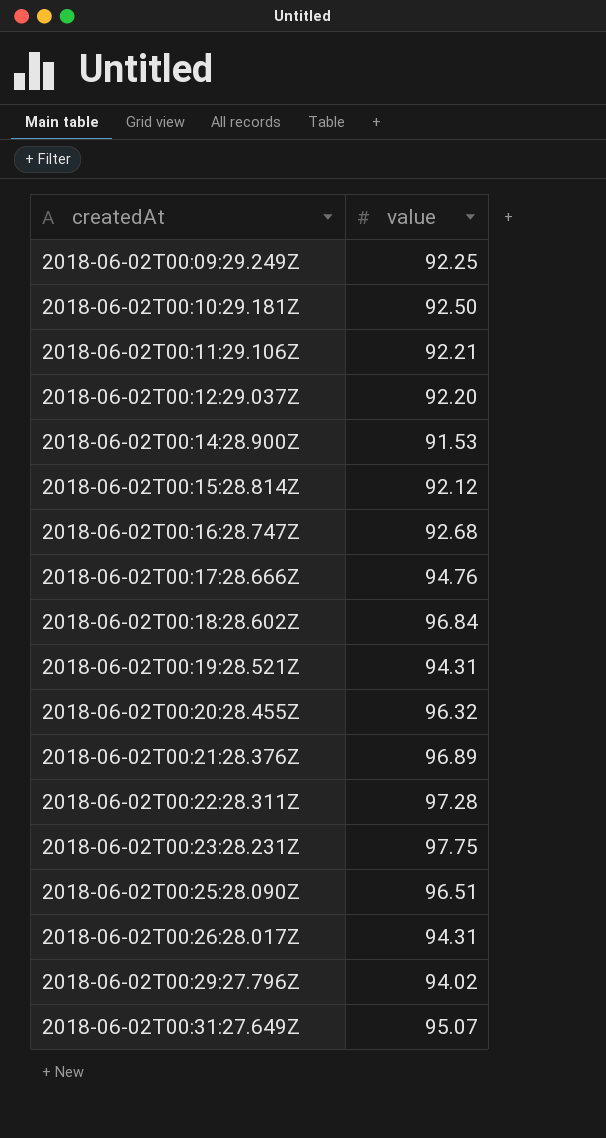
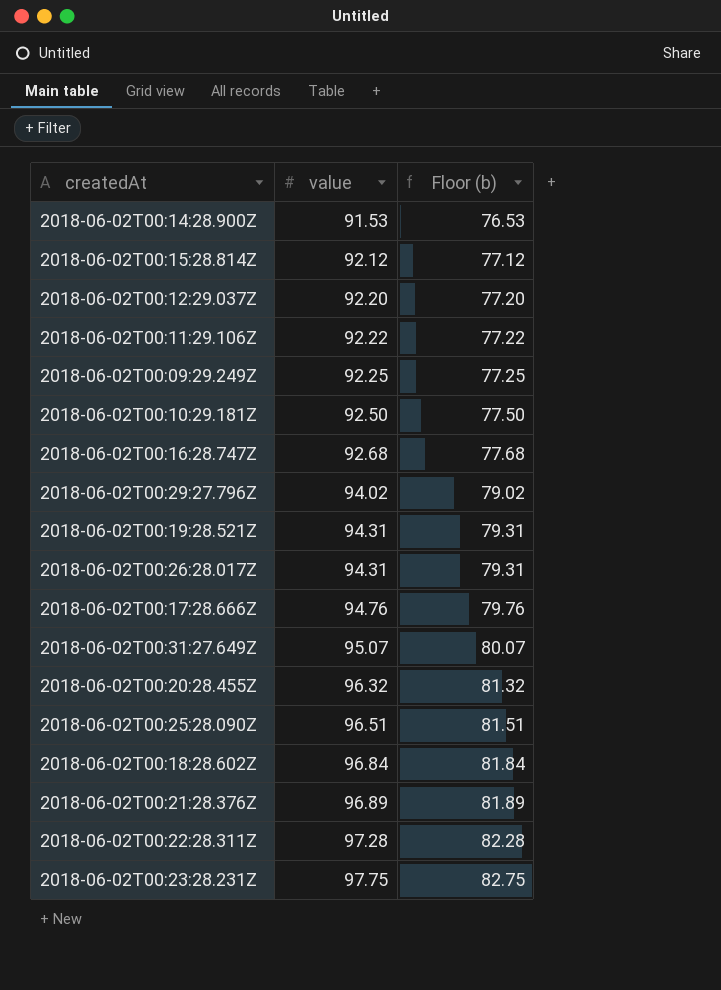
row order: createdAt ascending -> value ascending
column Floor (b) | formula: none -> [value] - 15
2018-06-02T00:11:29.106Z | value: 92.21 -> 92.22

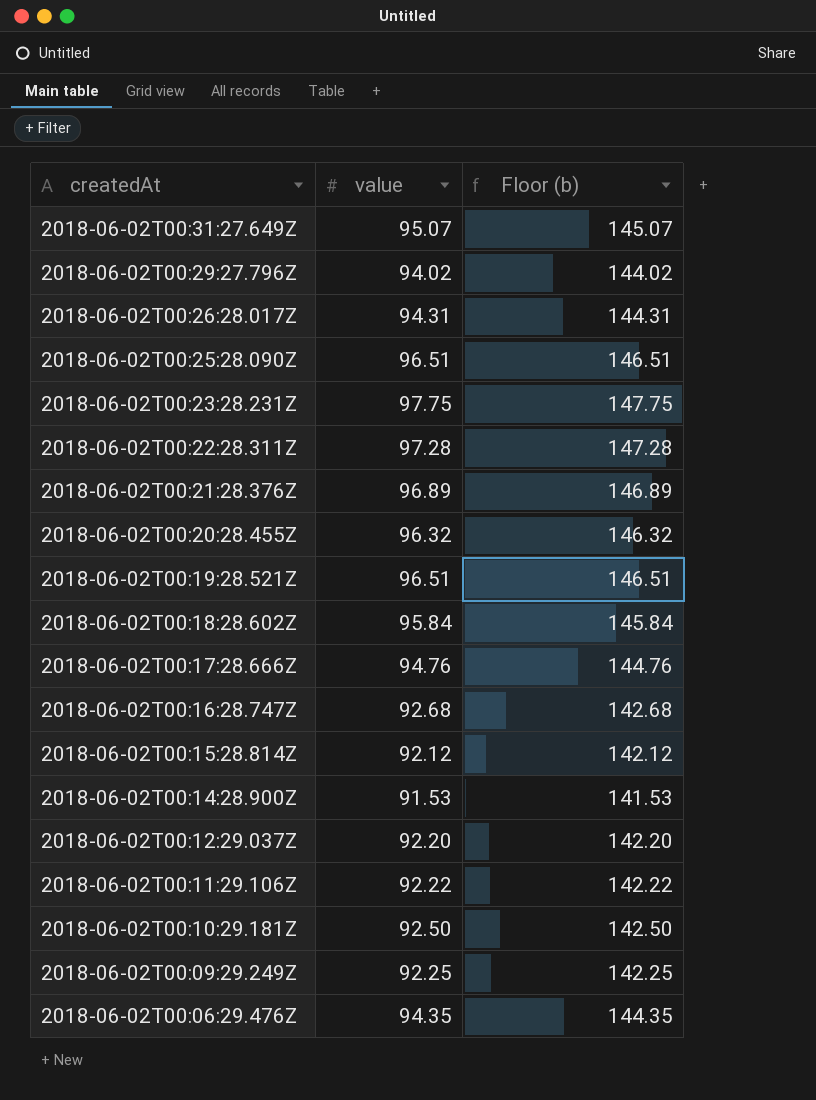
row order: value ascending -> createdAt descending
column Floor (b) | formula: [value] - 15 -> [value] + 50
2018-06-02T00:19:28.521Z | value: 94.31 -> 96.51
2018-06-02T00:18:28.602Z | value: 96.84 -> 95.84
row 2018-06-02T00:06:29.476Z: none -> 94.35 | 144.35

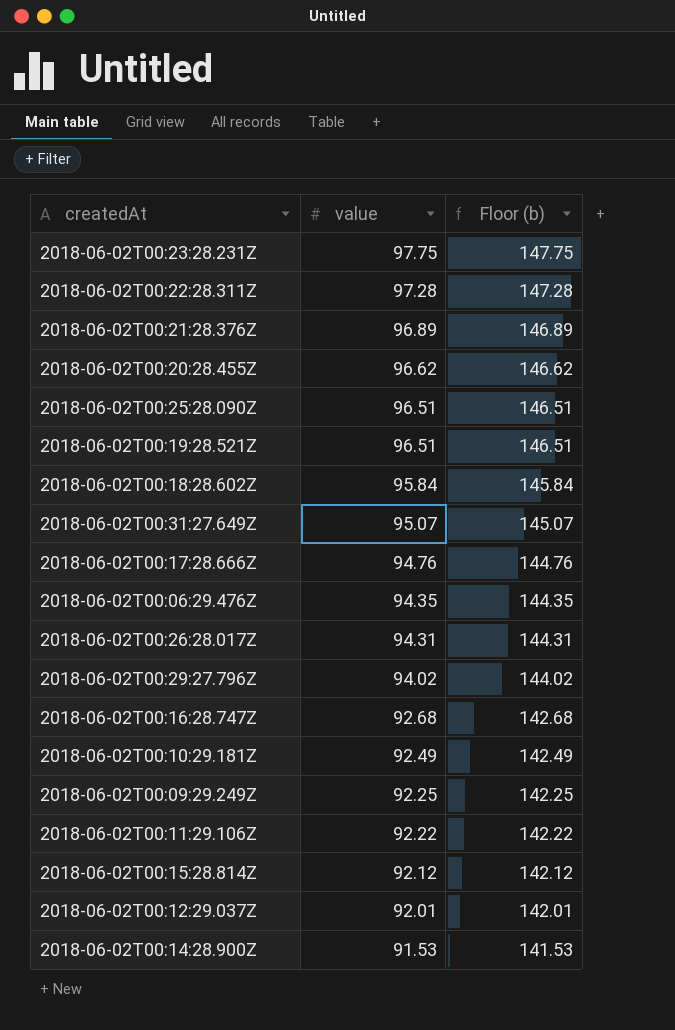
row order: createdAt descending -> value descending
2018-06-02T00:20:28.455Z | value: 96.32 -> 96.62
2018-06-02T00:20:28.455Z | Floor (b): 146.32 -> 146.62
2018-06-02T00:10:29.181Z | value: 92.50 -> 92.49
2018-06-02T00:10:29.181Z | Floor (b): 142.50 -> 142.49
2018-06-02T00:12:29.037Z | value: 92.20 -> 92.01
2018-06-02T00:12:29.037Z | Floor (b): 142.20 -> 142.01

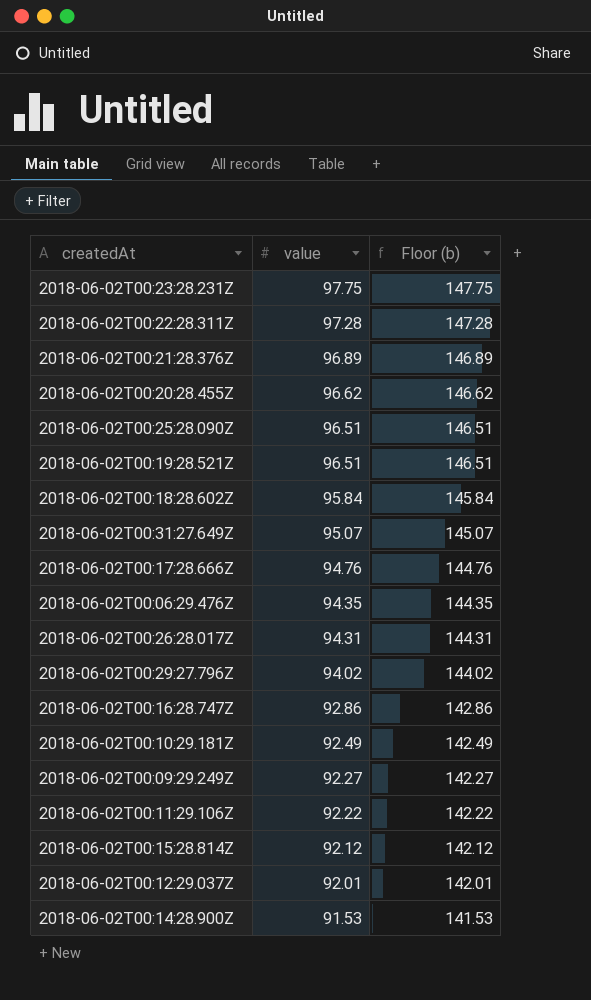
2018-06-02T00:16:28.747Z | value: 92.68 -> 92.86
2018-06-02T00:16:28.747Z | Floor (b): 142.68 -> 142.86
2018-06-02T00:09:29.249Z | value: 92.25 -> 92.27
2018-06-02T00:09:29.249Z | Floor (b): 142.25 -> 142.27

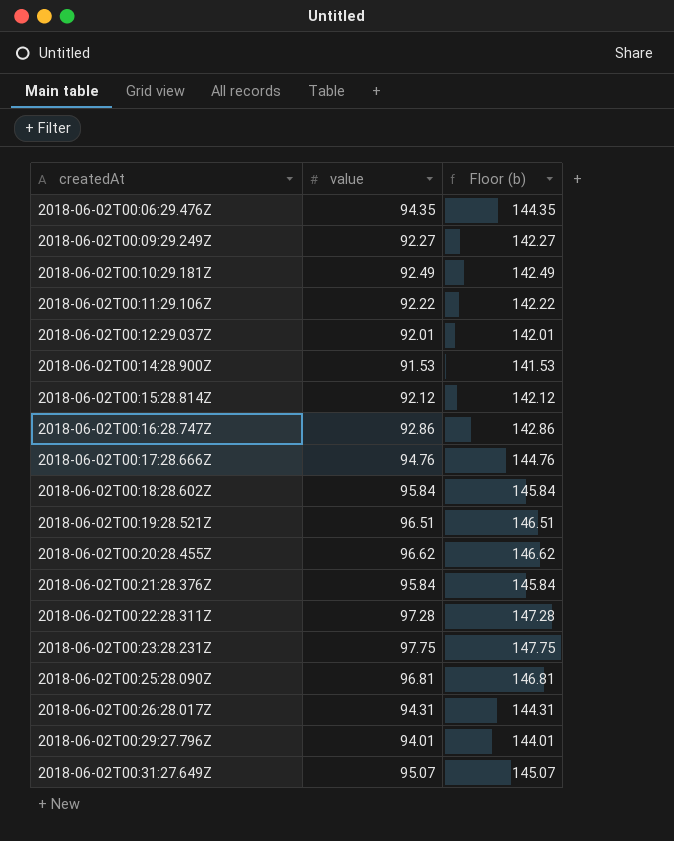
row order: value descending -> createdAt ascending
2018-06-02T00:21:28.376Z | value: 96.89 -> 95.84
2018-06-02T00:21:28.376Z | Floor (b): 146.89 -> 145.84
2018-06-02T00:25:28.090Z | value: 96.51 -> 96.81
2018-06-02T00:25:28.090Z | Floor (b): 146.51 -> 146.81
2018-06-02T00:29:27.796Z | value: 94.02 -> 94.01
2018-06-02T00:29:27.796Z | Floor (b): 144.02 -> 144.01

